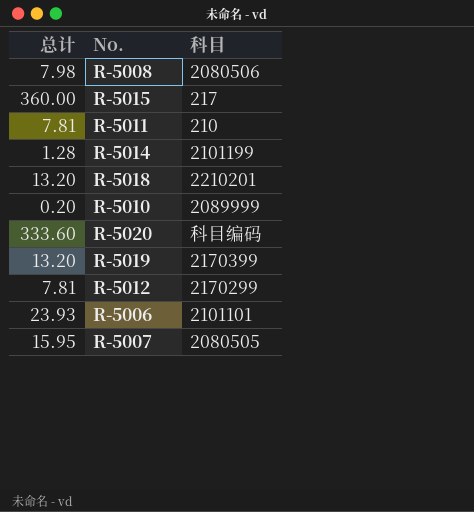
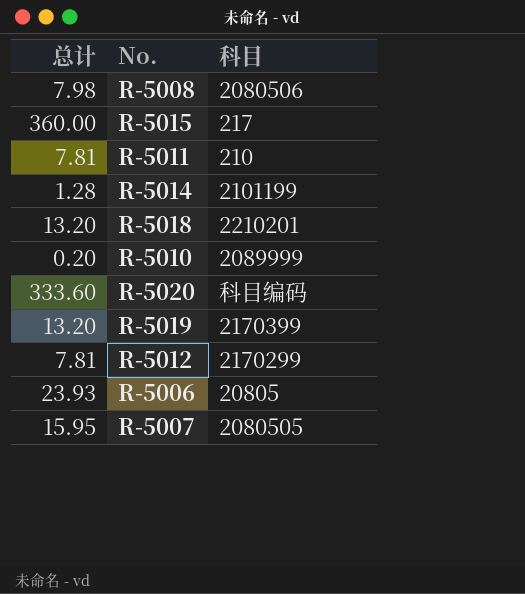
R-5006 | 科目: 2101101 -> 20805

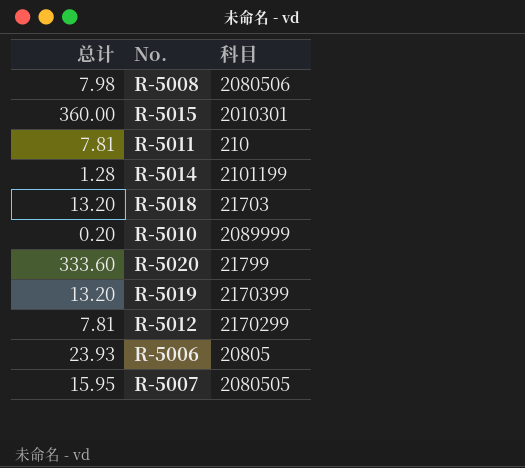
R-5015 | 科目: 217 -> 2010301
R-5018 | 科目: 2210201 -> 21703
R-5020 | 科目: 科目编码 -> 21799

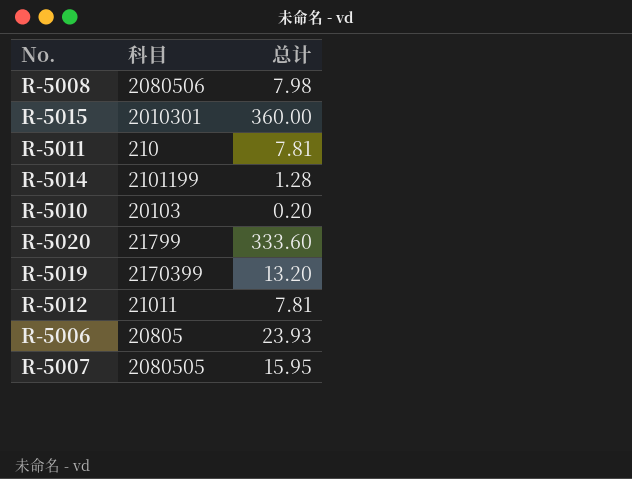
column 总计 | position: 1 -> 3
row R-5018: 13.20 | 21703 -> none
R-5010 | 科目: 2089999 -> 20103
R-5012 | 科目: 2170299 -> 21011

